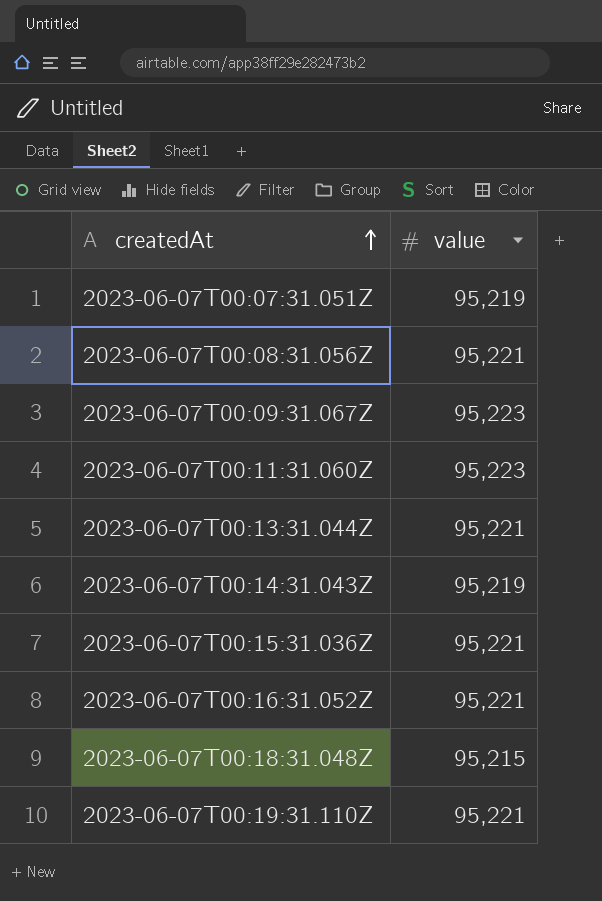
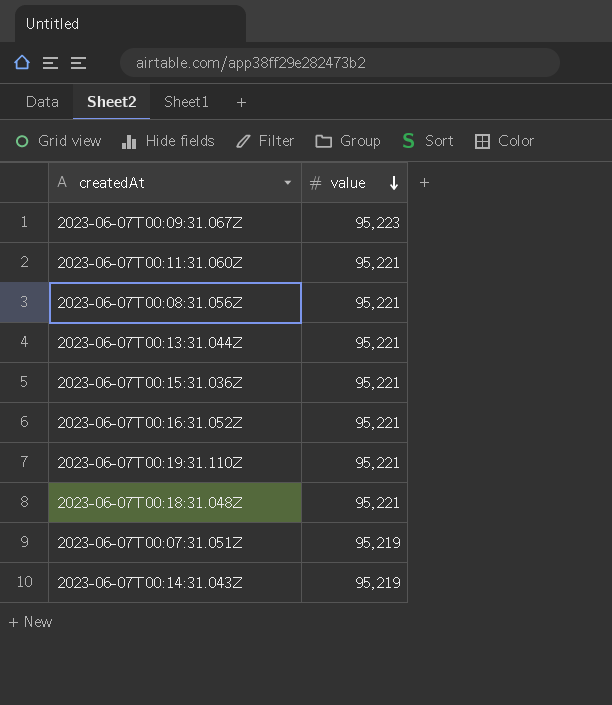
row order: createdAt ascending -> value descending
2023-06-07T00:11:31.060Z | value: 95,223 -> 95,221
2023-06-07T00:18:31.048Z | value: 95,215 -> 95,221

